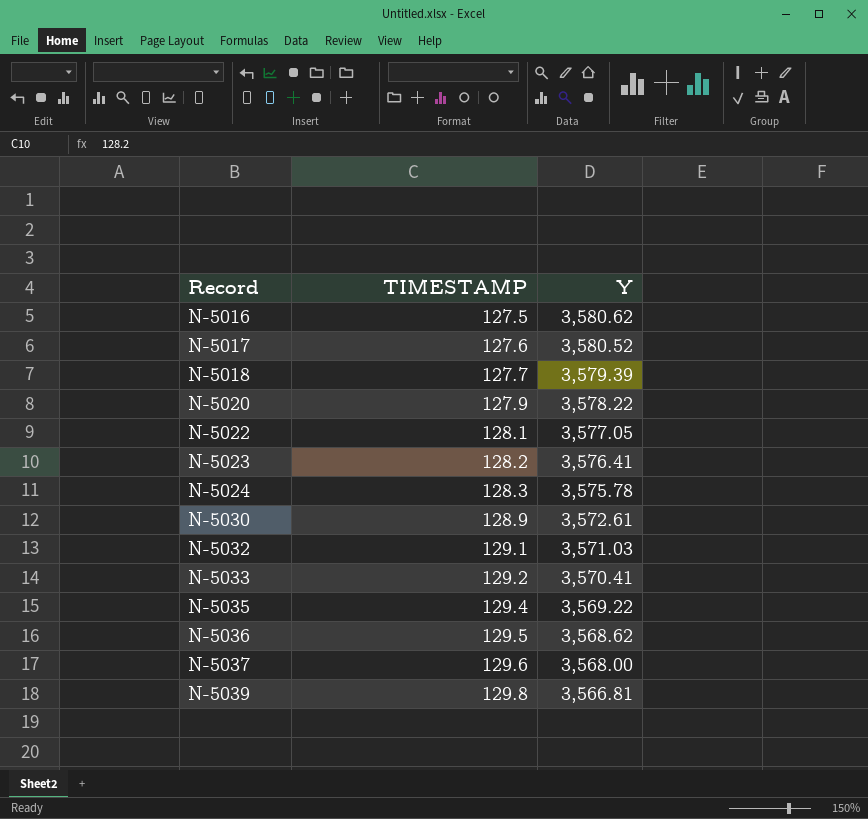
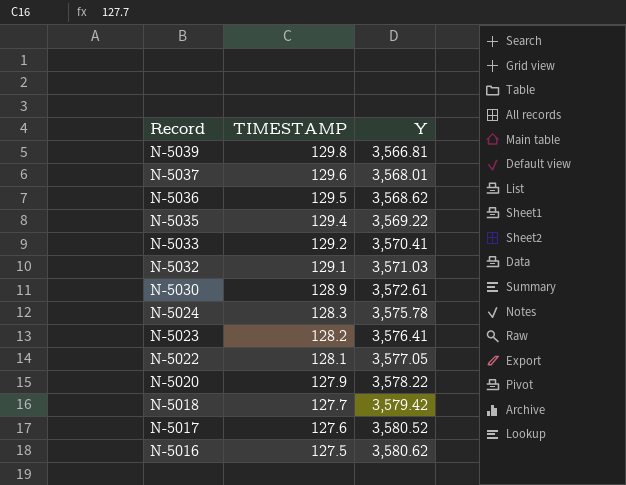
row order: Record ascending -> Record descending
N-5037 | Y: 3,568.00 -> 3,568.01
N-5018 | Y: 3,579.39 -> 3,579.42

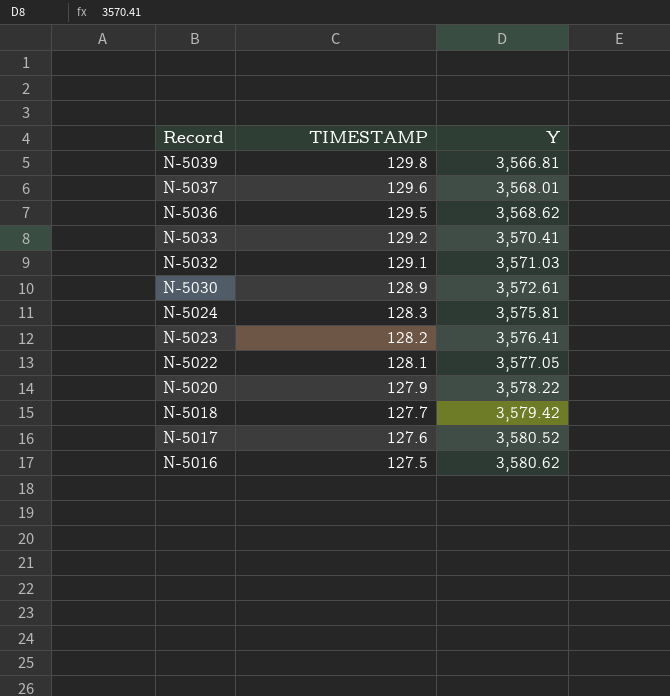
row N-5035: 129.4 | 3,569.22 -> none
N-5024 | Y: 3,575.78 -> 3,575.81

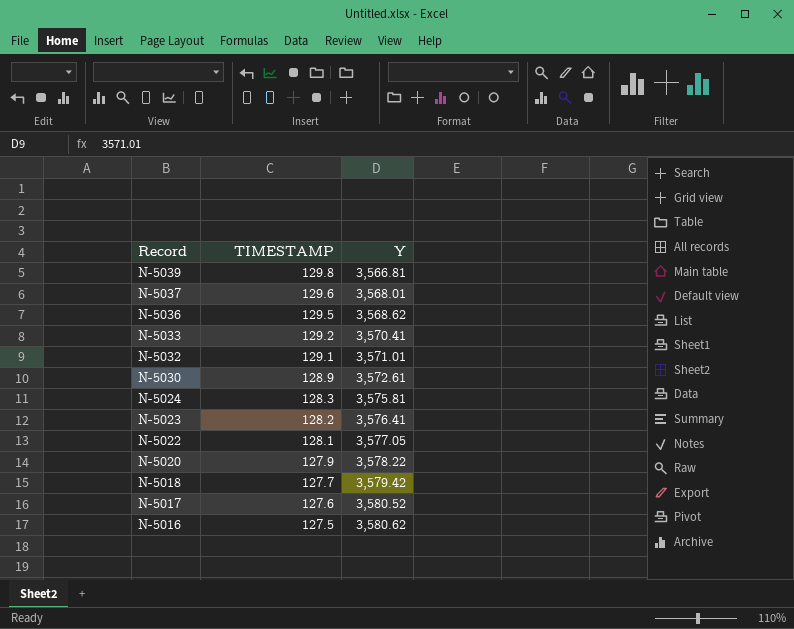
N-5032 | Y: 3,571.03 -> 3,571.01

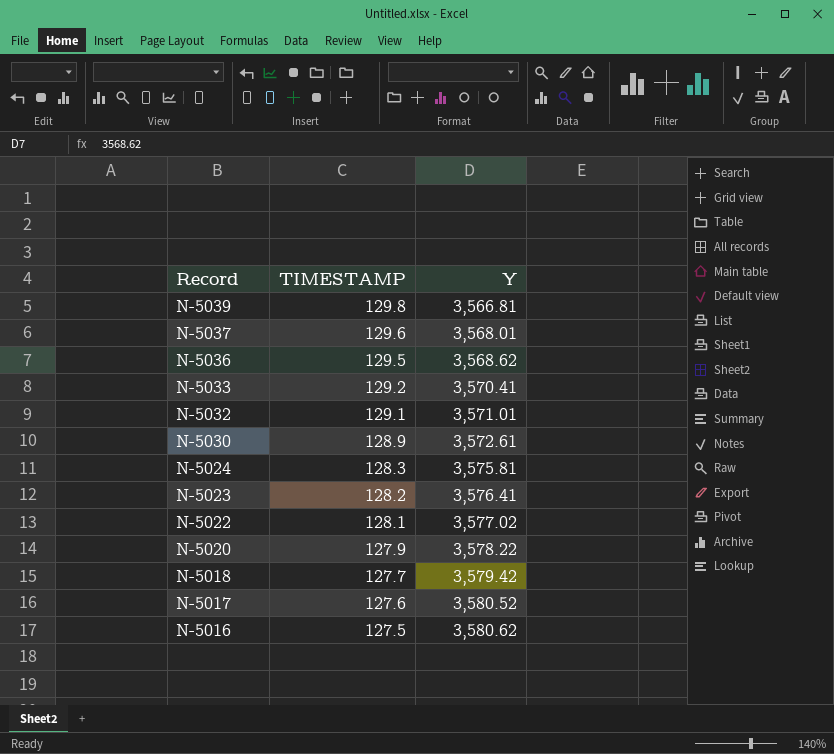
N-5022 | Y: 3,577.05 -> 3,577.02

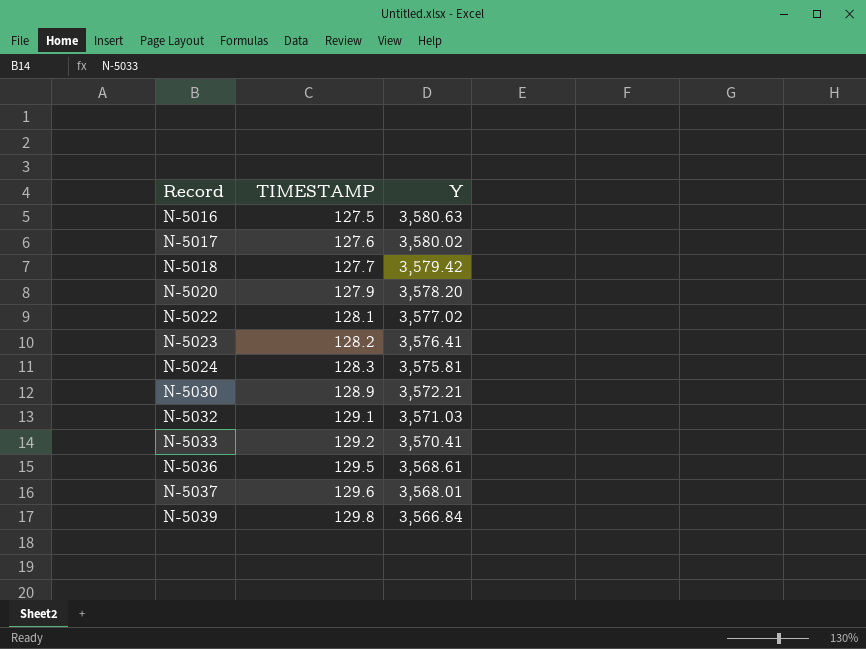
row order: Record descending -> Record ascending
N-5016 | Y: 3,580.62 -> 3,580.63
N-5017 | Y: 3,580.52 -> 3,580.02
N-5020 | Y: 3,578.22 -> 3,578.20
N-5030 | Y: 3,572.61 -> 3,572.21
N-5032 | Y: 3,571.01 -> 3,571.03
N-5036 | Y: 3,568.62 -> 3,568.61
N-5039 | Y: 3,566.81 -> 3,566.84

